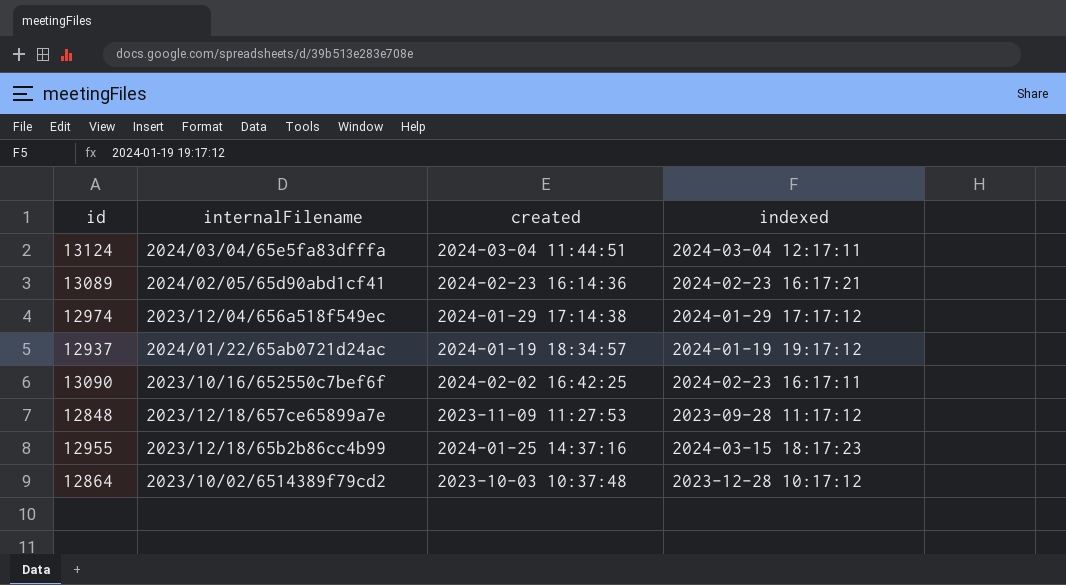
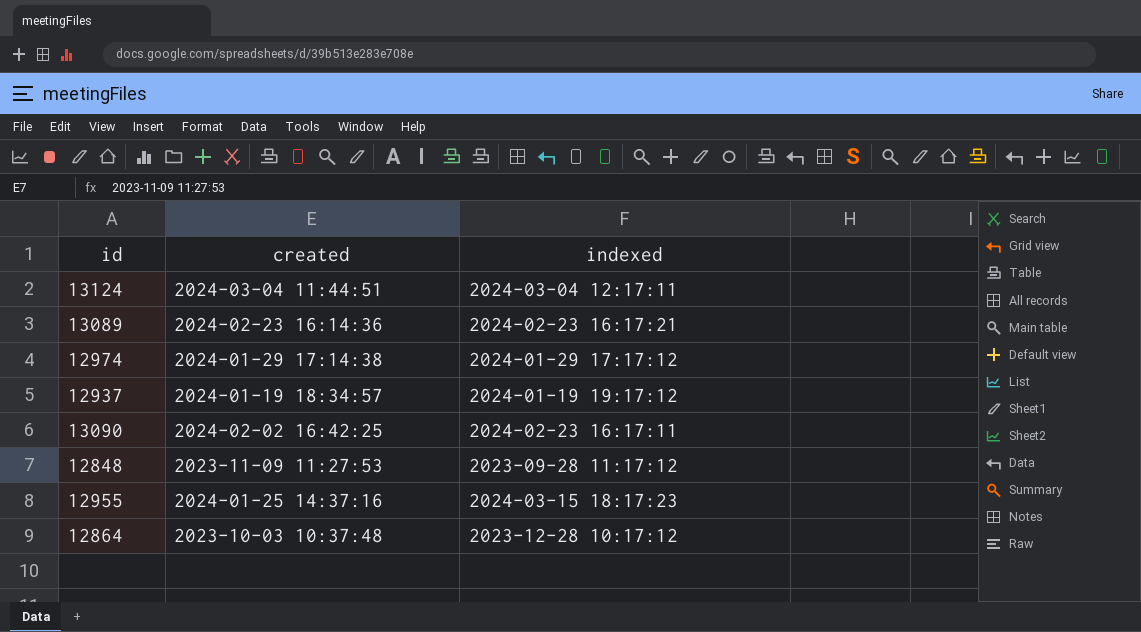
column internalFilename | position: 2 -> none

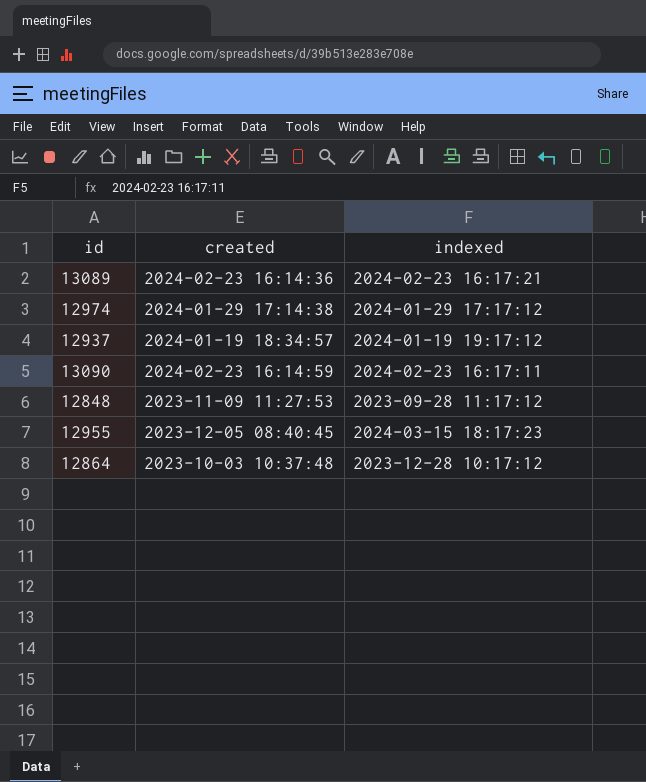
row 13124: 2024-03-04 11:44:51 | 2024-03-04 12:17:11 -> none
13090 | created: 2024-02-02 16:42:25 -> 2024-02-23 16:14:59
12955 | created: 2024-01-25 14:37:16 -> 2023-12-05 08:40:45

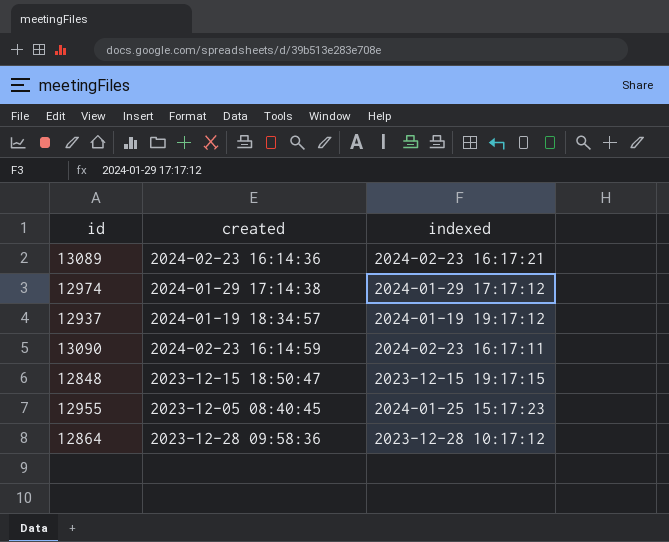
12848 | created: 2023-11-09 11:27:53 -> 2023-12-15 18:50:47
12848 | indexed: 2023-09-28 11:17:12 -> 2023-12-15 19:17:15
12955 | indexed: 2024-03-15 18:17:23 -> 2024-01-25 15:17:23
12864 | created: 2023-10-03 10:37:48 -> 2023-12-28 09:58:36

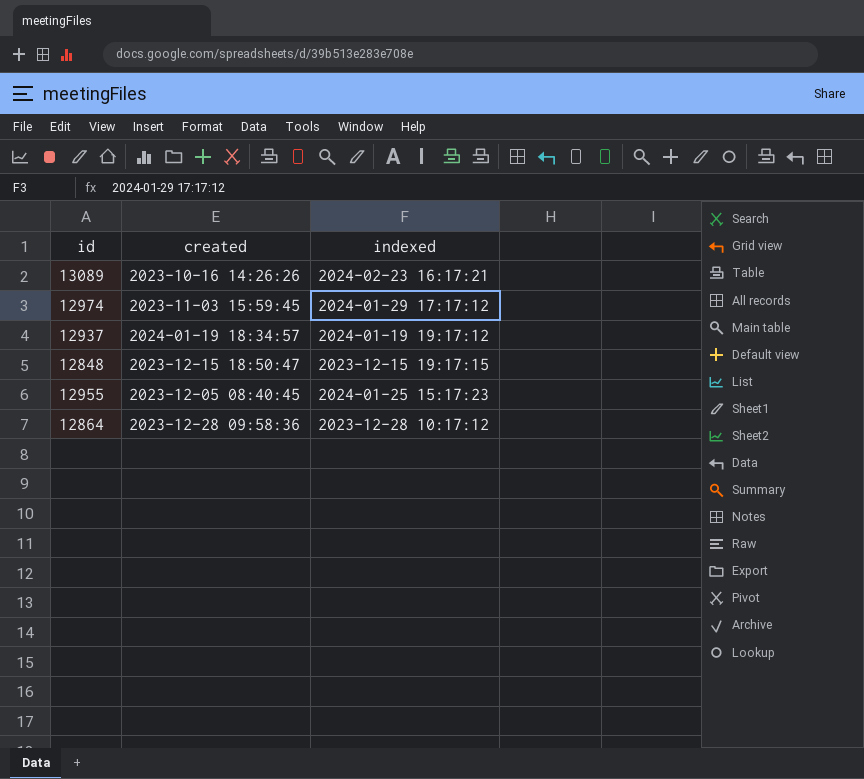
row 13090: 2024-02-23 16:14:59 | 2024-02-23 16:17:11 -> none
13089 | created: 2024-02-23 16:14:36 -> 2023-10-16 14:26:26
12974 | created: 2024-01-29 17:14:38 -> 2023-11-03 15:59:45

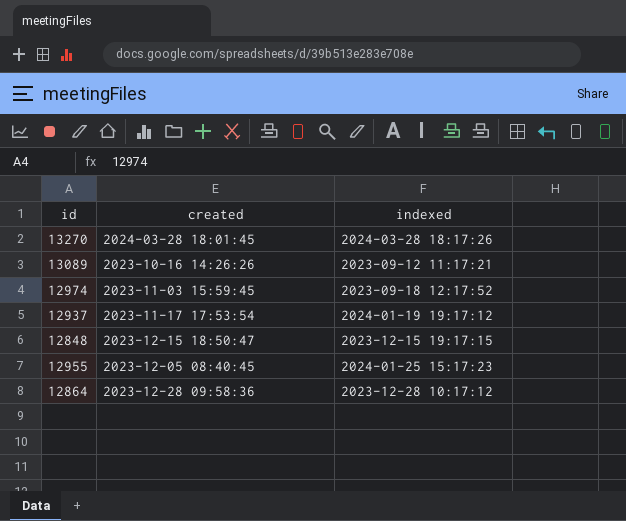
row 13270: none -> 2024-03-28 18:01:45 | 2024-03-28 18:17:26
13089 | indexed: 2024-02-23 16:17:21 -> 2023-09-12 11:17:21
12974 | indexed: 2024-01-29 17:17:12 -> 2023-09-18 12:17:52
12937 | created: 2024-01-19 18:34:57 -> 2023-11-17 17:53:54

